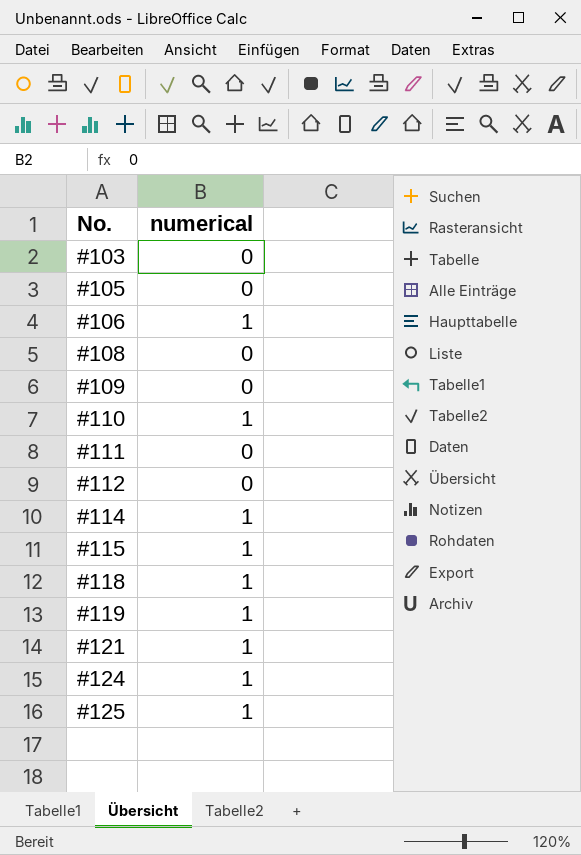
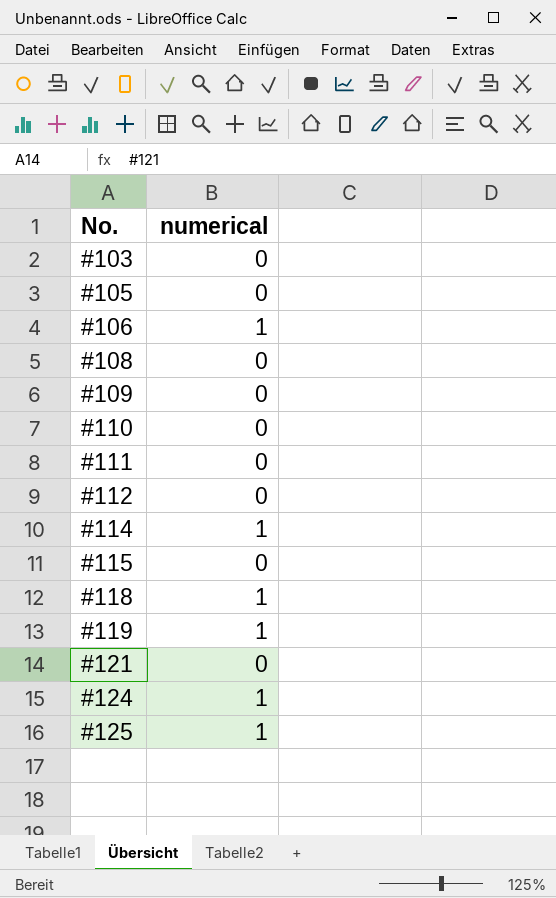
#110 | numerical: 1 -> 0
#115 | numerical: 1 -> 0
#121 | numerical: 1 -> 0

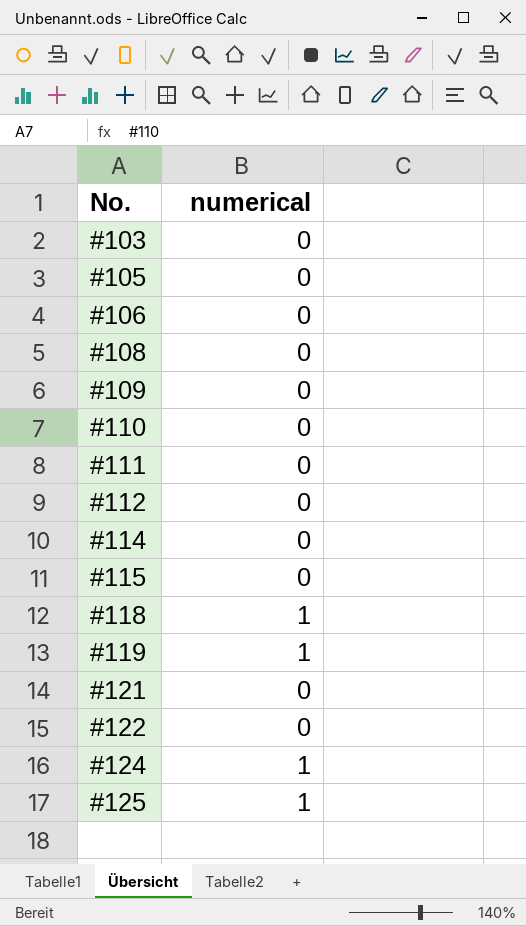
#106 | numerical: 1 -> 0
#114 | numerical: 1 -> 0
row #122: none -> 0

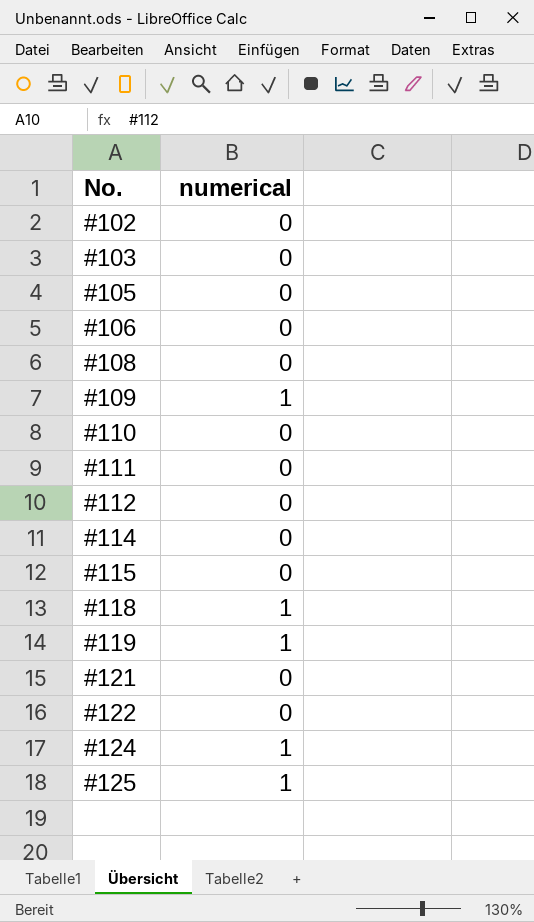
row #102: none -> 0
#109 | numerical: 0 -> 1

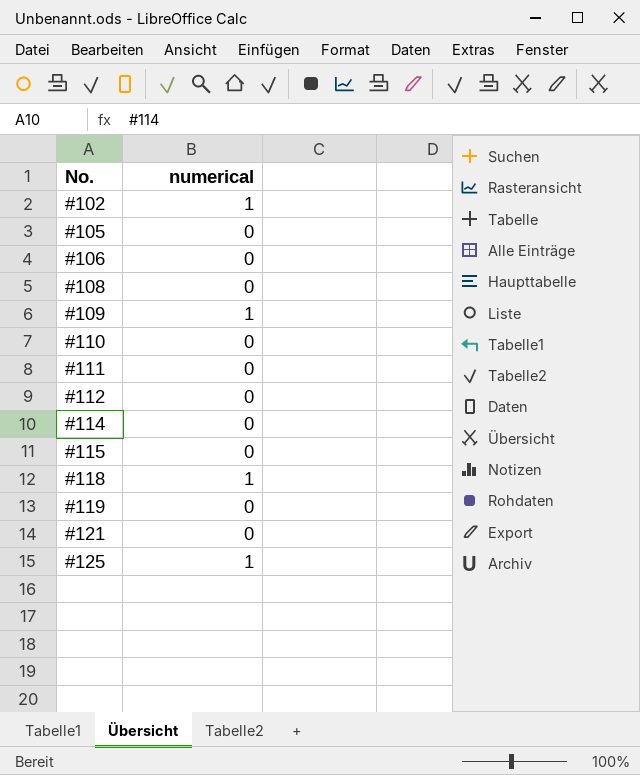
row #103: 0 -> none
row #122: 0 -> none
row #124: 1 -> none
#102 | numerical: 0 -> 1
#119 | numerical: 1 -> 0

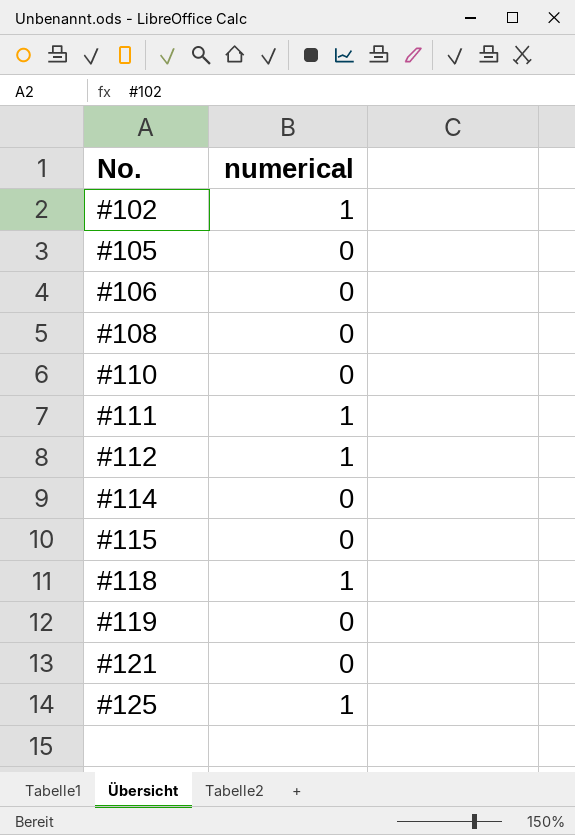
row #109: 1 -> none
#111 | numerical: 0 -> 1
#112 | numerical: 0 -> 1

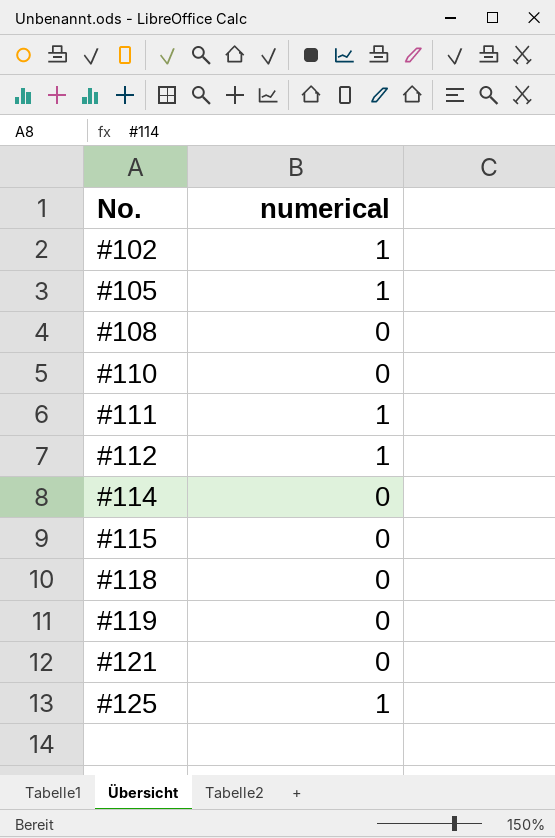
row #106: 0 -> none
#105 | numerical: 0 -> 1
#118 | numerical: 1 -> 0

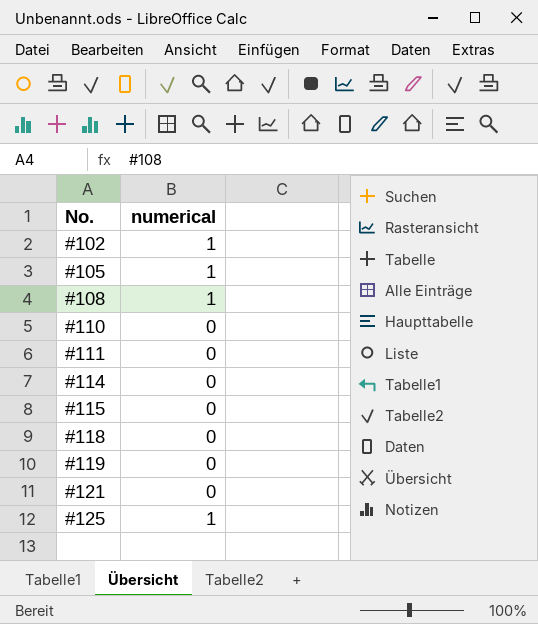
row #112: 1 -> none
#108 | numerical: 0 -> 1
#111 | numerical: 1 -> 0

